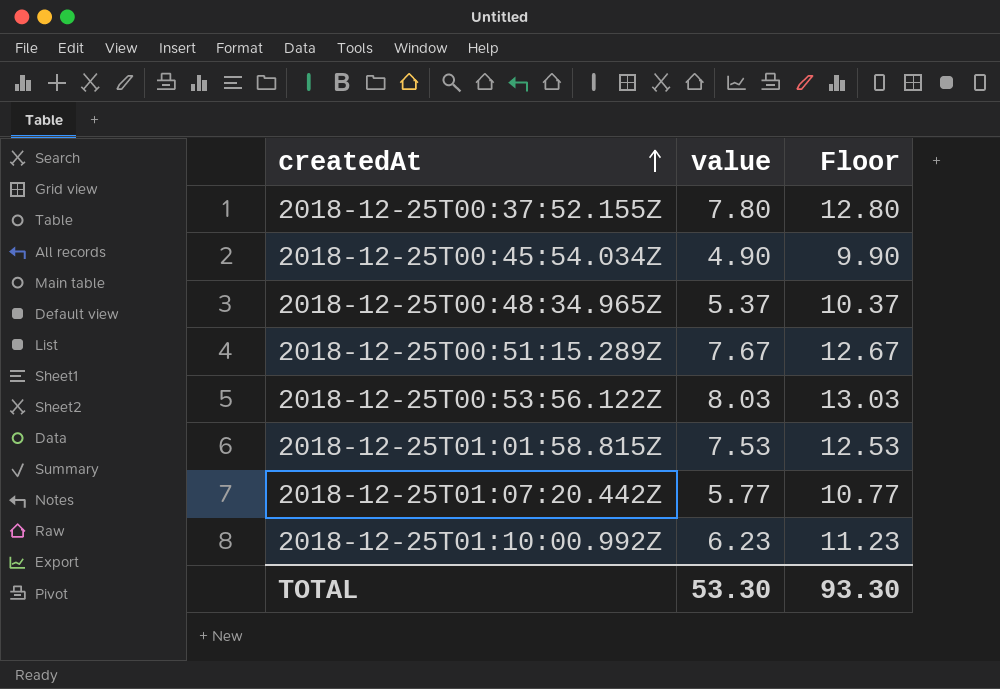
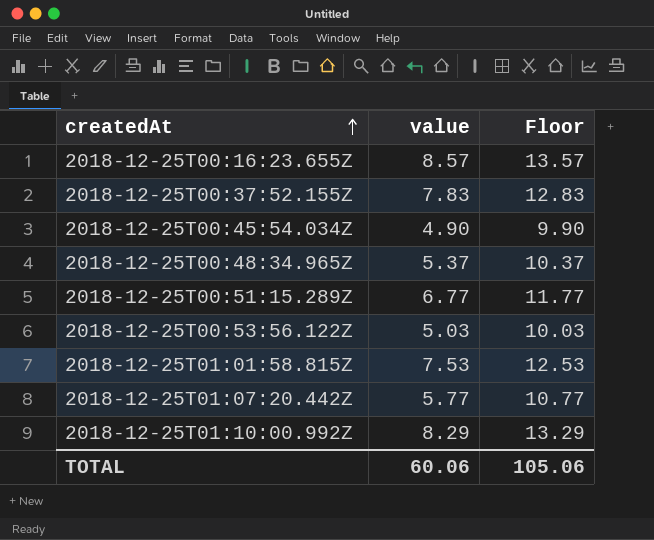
row 2018-12-25T00:16:23.655Z: none -> 8.57 | 13.57
2018-12-25T00:37:52.155Z | value: 7.80 -> 7.83
2018-12-25T00:37:52.155Z | Floor: 12.80 -> 12.83
2018-12-25T00:51:15.289Z | value: 7.67 -> 6.77
2018-12-25T00:51:15.289Z | Floor: 12.67 -> 11.77
2018-12-25T00:53:56.122Z | value: 8.03 -> 5.03
2018-12-25T00:53:56.122Z | Floor: 13.03 -> 10.03
2018-12-25T01:10:00.992Z | value: 6.23 -> 8.29
2018-12-25T01:10:00.992Z | Floor: 11.23 -> 13.29
TOTAL | value: 53.30 -> 60.06
TOTAL | Floor: 93.30 -> 105.06

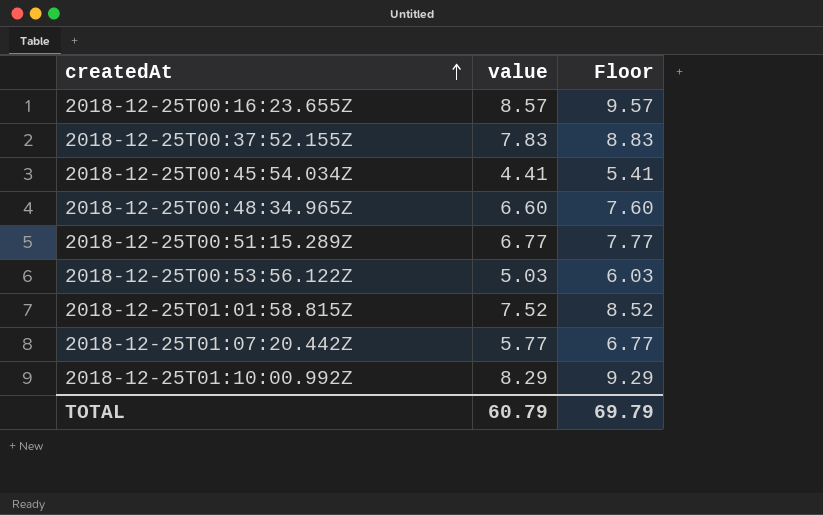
column Floor | formula: [value] + 5 -> [value] + 1
2018-12-25T00:45:54.034Z | value: 4.90 -> 4.41
2018-12-25T00:48:34.965Z | value: 5.37 -> 6.60
2018-12-25T01:01:58.815Z | value: 7.53 -> 7.52
TOTAL | value: 60.06 -> 60.79
TOTAL | Floor: 105.06 -> 69.79

